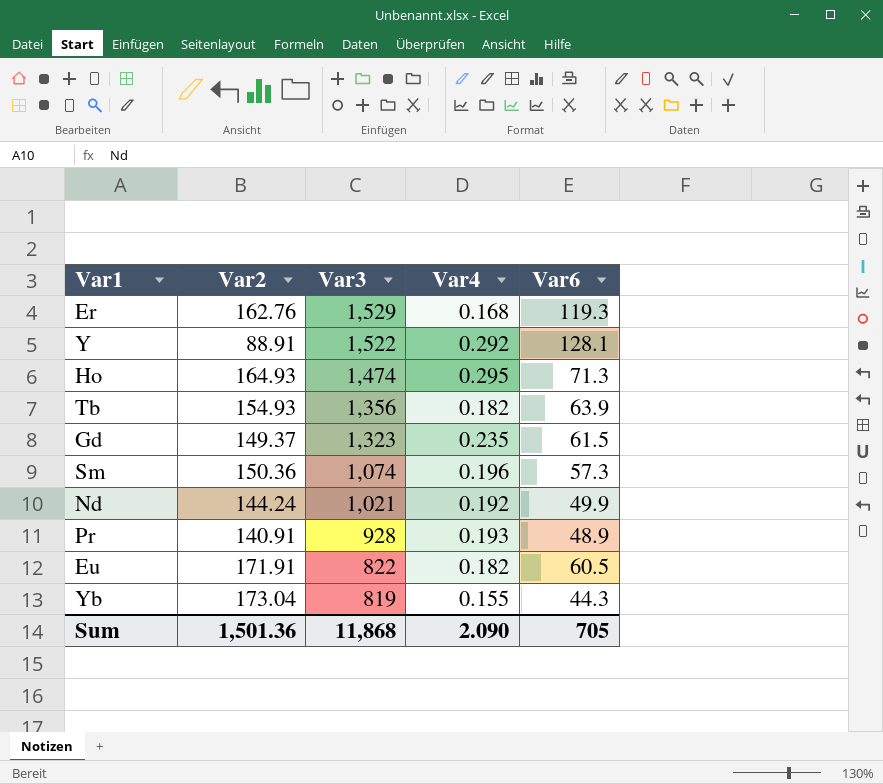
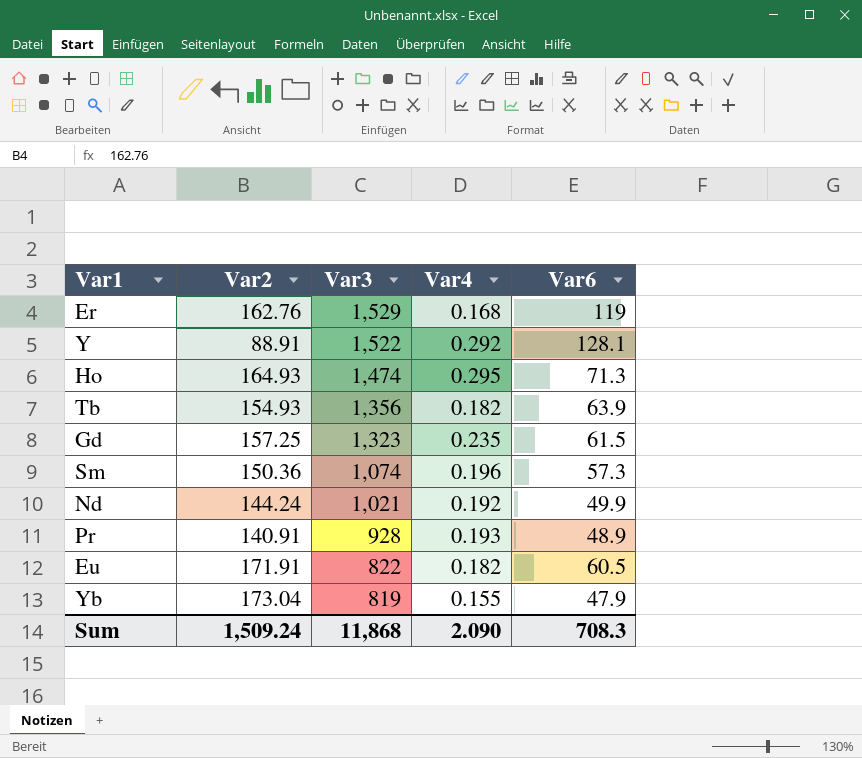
Er | Var6: 119.3 -> 119
Gd | Var2: 149.37 -> 157.25
Yb | Var6: 44.3 -> 47.9
Sum | Var2: 1,501.36 -> 1,509.24
Sum | Var6: 705 -> 708.3

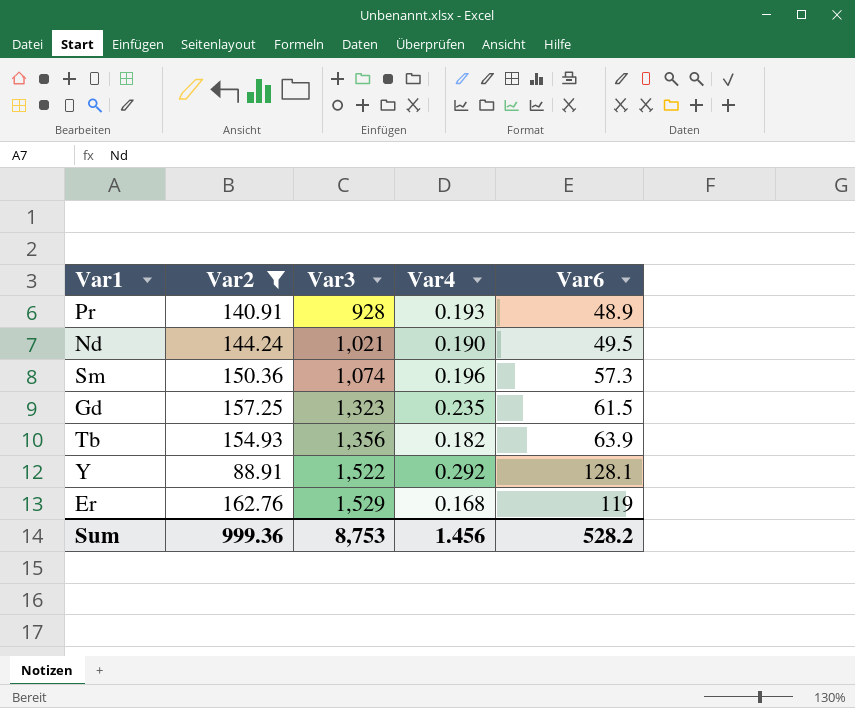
filter: none -> Var2 <= 162.76
row order: Var3 descending -> Var3 ascending
Nd | Var4: 0.192 -> 0.190
Nd | Var6: 49.9 -> 49.5
Sum | Var2: 1,509.24 -> 999.36
Sum | Var3: 11,868 -> 8,753
Sum | Var4: 2.090 -> 1.456
Sum | Var6: 708.3 -> 528.2

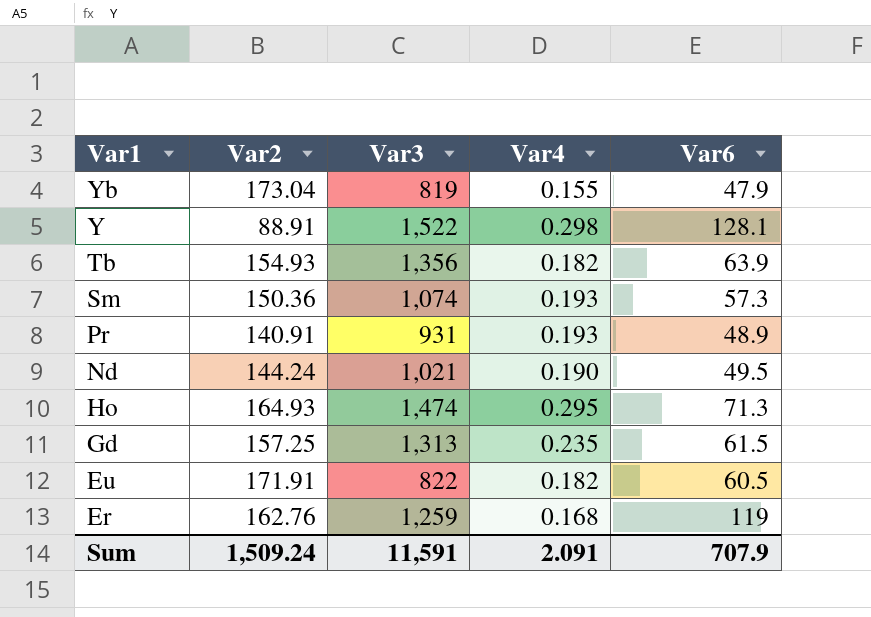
filter: Var2 <= 162.76 -> none
row order: Var3 ascending -> Var1 descending
Y | Var4: 0.292 -> 0.298
Sm | Var4: 0.196 -> 0.193
Pr | Var3: 928 -> 931
Gd | Var3: 1,323 -> 1,313
Er | Var3: 1,529 -> 1,259
Sum | Var2: 999.36 -> 1,509.24
Sum | Var3: 8,753 -> 11,591
Sum | Var4: 1.456 -> 2.091
Sum | Var6: 528.2 -> 707.9

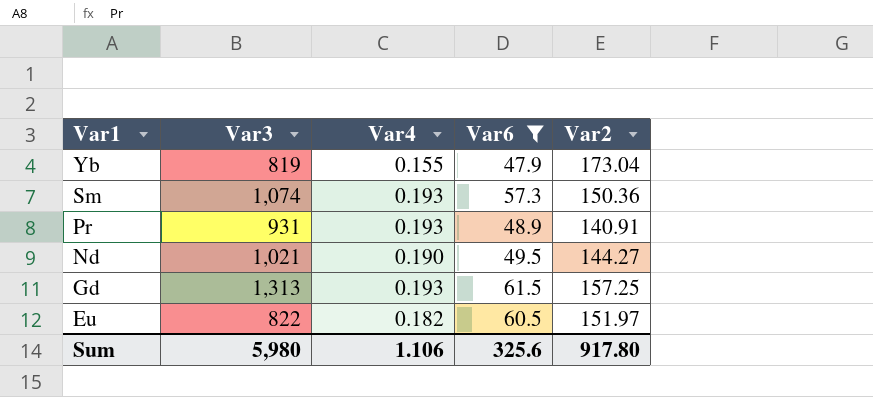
filter: none -> Var6 <= 61.5
column Var2 | position: 2 -> 5
Nd | Var2: 144.24 -> 144.27
Gd | Var4: 0.235 -> 0.193
Eu | Var2: 171.91 -> 151.97
Sum | Var3: 11,591 -> 5,980
Sum | Var4: 2.091 -> 1.106
Sum | Var6: 707.9 -> 325.6
Sum | Var2: 1,509.24 -> 917.80

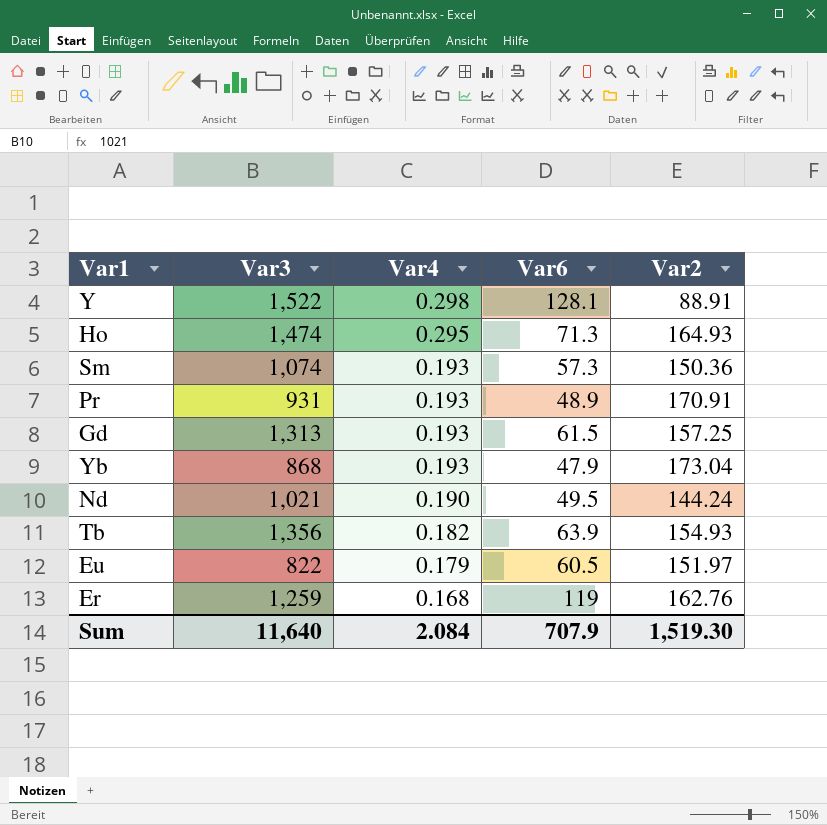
filter: Var6 <= 61.5 -> none
row order: Var1 descending -> Var4 descending
Pr | Var2: 140.91 -> 170.91
Yb | Var3: 819 -> 868
Yb | Var4: 0.155 -> 0.193
Nd | Var2: 144.27 -> 144.24
Eu | Var4: 0.182 -> 0.179
Sum | Var3: 5,980 -> 11,640
Sum | Var4: 1.106 -> 2.084
Sum | Var6: 325.6 -> 707.9
Sum | Var2: 917.80 -> 1,519.30

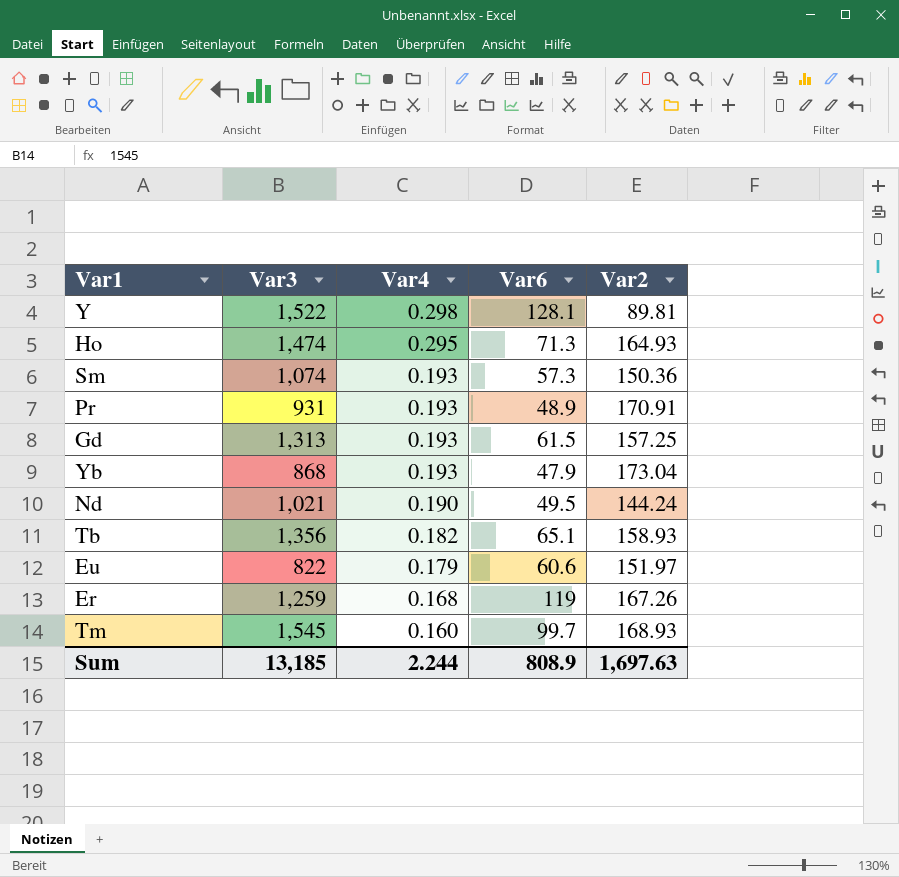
Y | Var2: 88.91 -> 89.81
Tb | Var6: 63.9 -> 65.1
Tb | Var2: 154.93 -> 158.93
Eu | Var6: 60.5 -> 60.6
Er | Var2: 162.76 -> 167.26
row Tm: none -> 1,545 | 0.160 | 99.7 | 168.93
Sum | Var3: 11,640 -> 13,185
Sum | Var4: 2.084 -> 2.244
Sum | Var6: 707.9 -> 808.9
Sum | Var2: 1,519.30 -> 1,697.63

